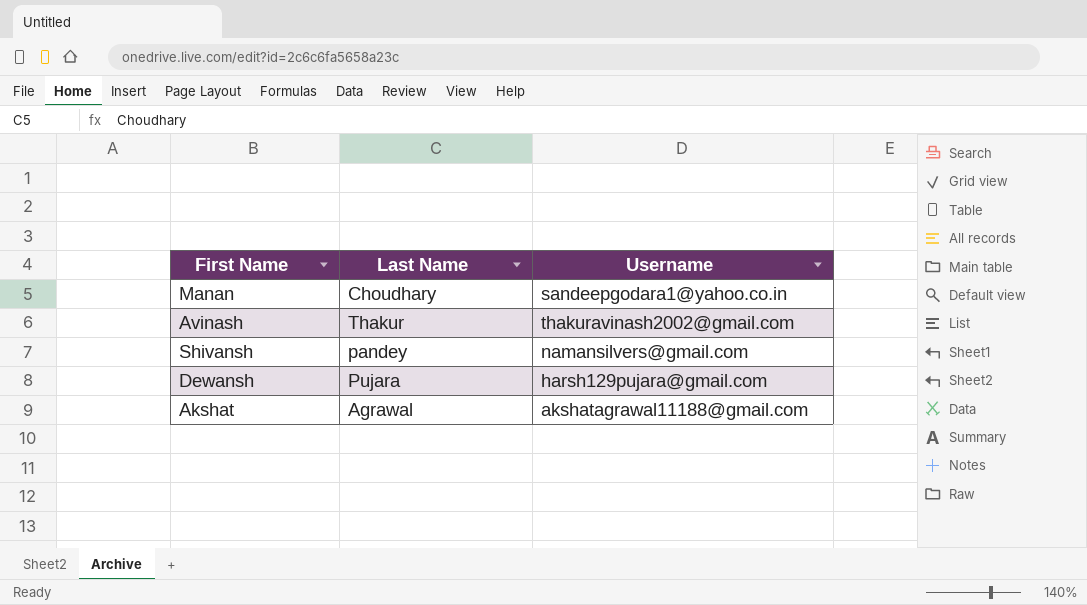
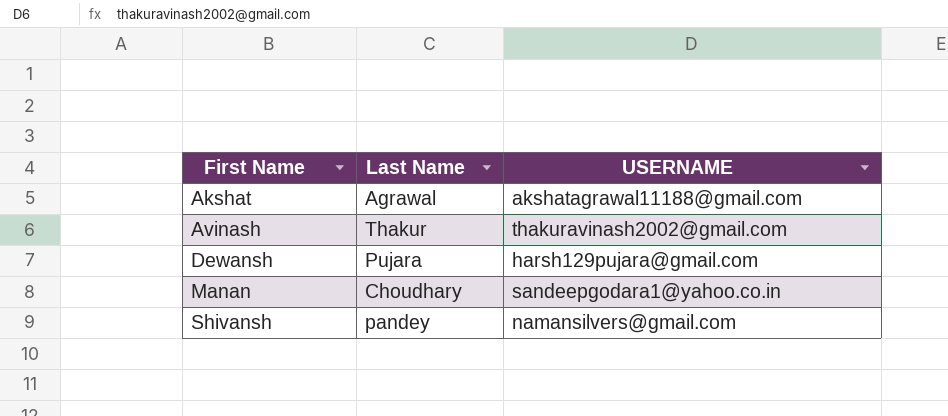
row order: none -> First Name ascending
column name: Username -> USERNAME

